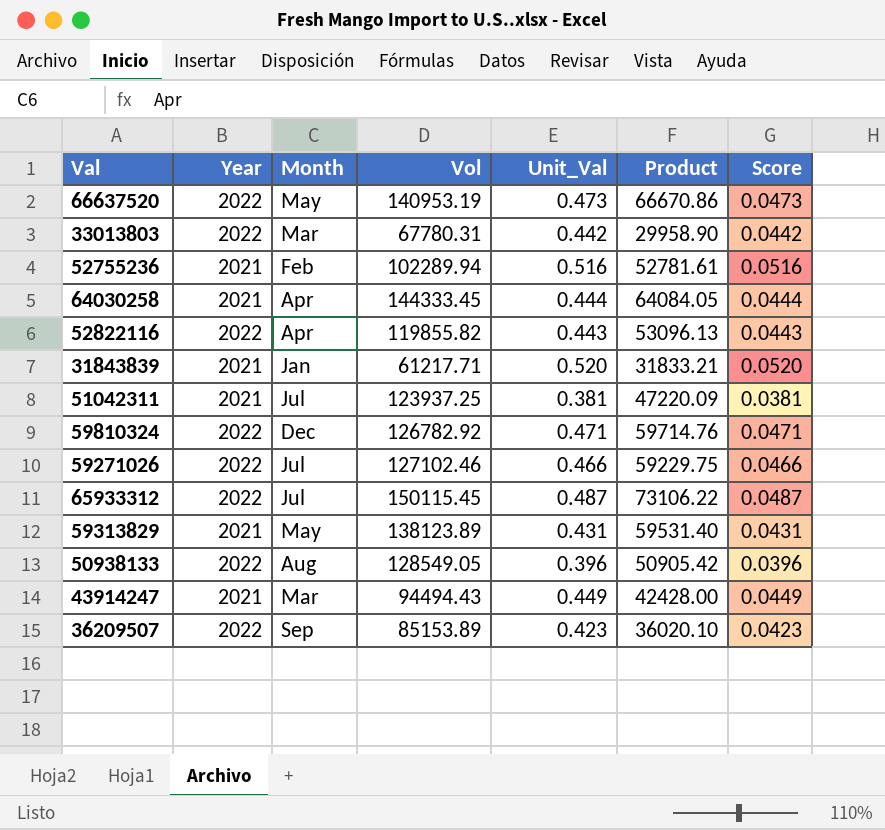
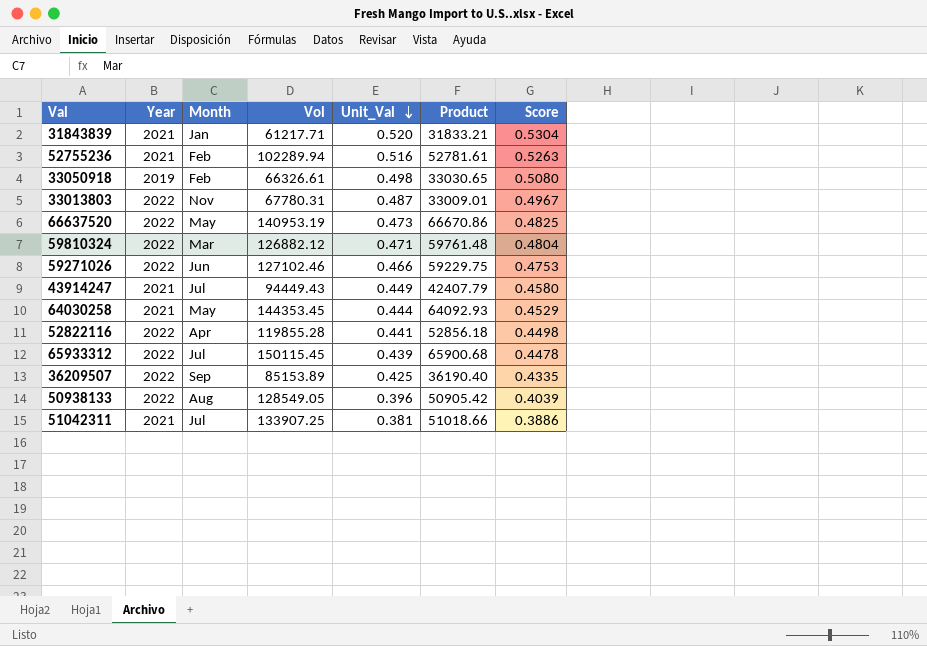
row order: none -> Unit_Val descending
column Score | formula: [Unit_Val] * 0.1 -> [Unit_Val] * 1.02
row 59313829: 2021 | May | 138123.89 | 0.431 | 59531.40 | 0.0431 -> none
row 33050918: none -> 2019 | Feb | 66326.61 | 0.498 | 33030.65 | 0.5080
33013803 | Month: Mar -> Nov
33013803 | Unit_Val: 0.442 -> 0.487
33013803 | Product: 29958.90 -> 33009.01
59810324 | Month: Dec -> Mar
59810324 | Vol: 126782.92 -> 126882.12
59810324 | Product: 59714.76 -> 59761.48
59271026 | Month: Jul -> Jun
43914247 | Month: Mar -> Jul
43914247 | Vol: 94494.43 -> 94449.43
43914247 | Product: 42428.00 -> 42407.79
64030258 | Month: Apr -> May
64030258 | Vol: 144333.45 -> 144353.45
64030258 | Product: 64084.05 -> 64092.93
52822116 | Vol: 119855.82 -> 119855.28
52822116 | Unit_Val: 0.443 -> 0.441
52822116 | Product: 53096.13 -> 52856.18
65933312 | Unit_Val: 0.487 -> 0.439
65933312 | Product: 73106.22 -> 65900.68
36209507 | Unit_Val: 0.423 -> 0.425
36209507 | Product: 36020.10 -> 36190.40
51042311 | Vol: 123937.25 -> 133907.25
51042311 | Product: 47220.09 -> 51018.66

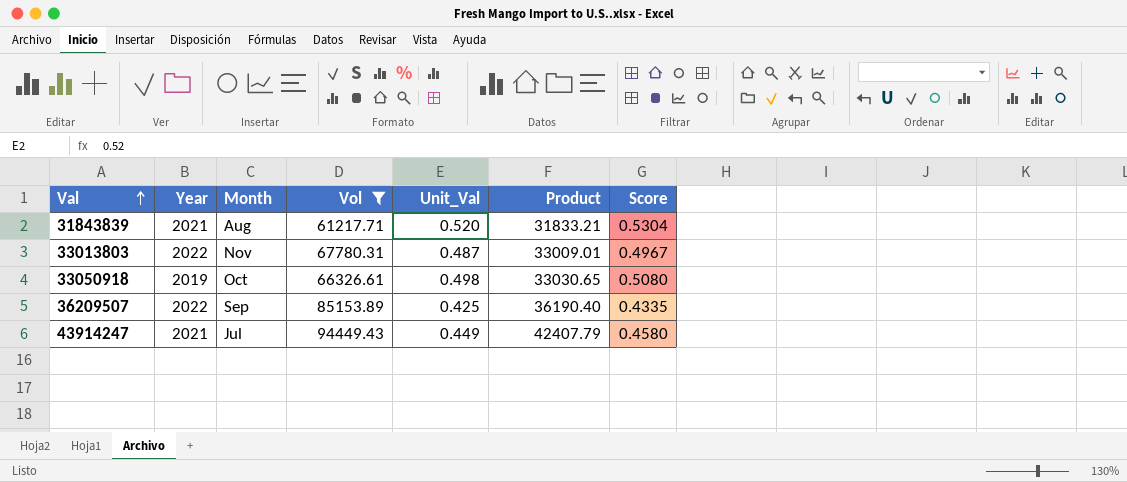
filter: none -> Vol <= 94449.43
row order: Unit_Val descending -> Val ascending
31843839 | Month: Jan -> Aug
33050918 | Month: Feb -> Oct

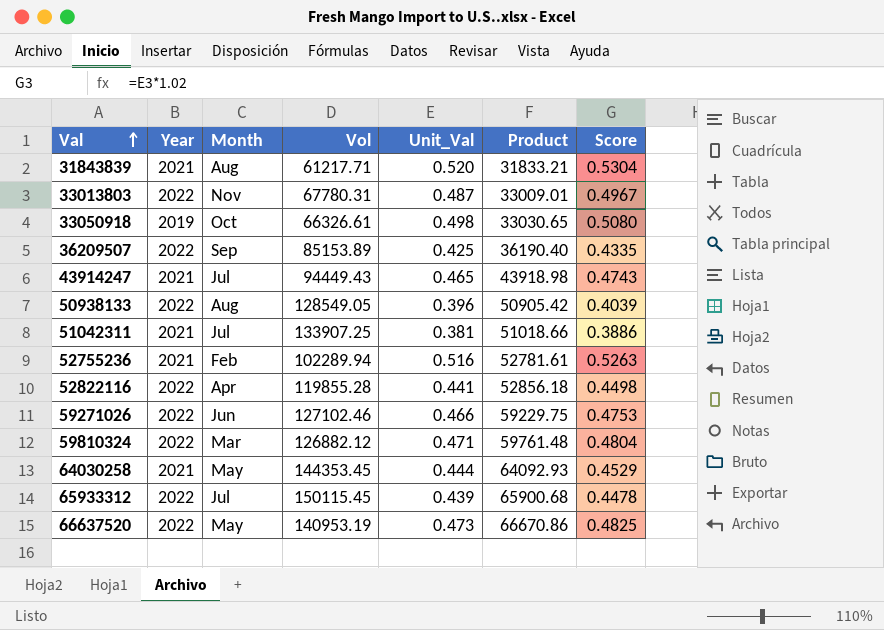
filter: Vol <= 94449.43 -> none
43914247 | Unit_Val: 0.449 -> 0.465
43914247 | Product: 42407.79 -> 43918.98
43914247 | Score: 0.4580 -> 0.4743

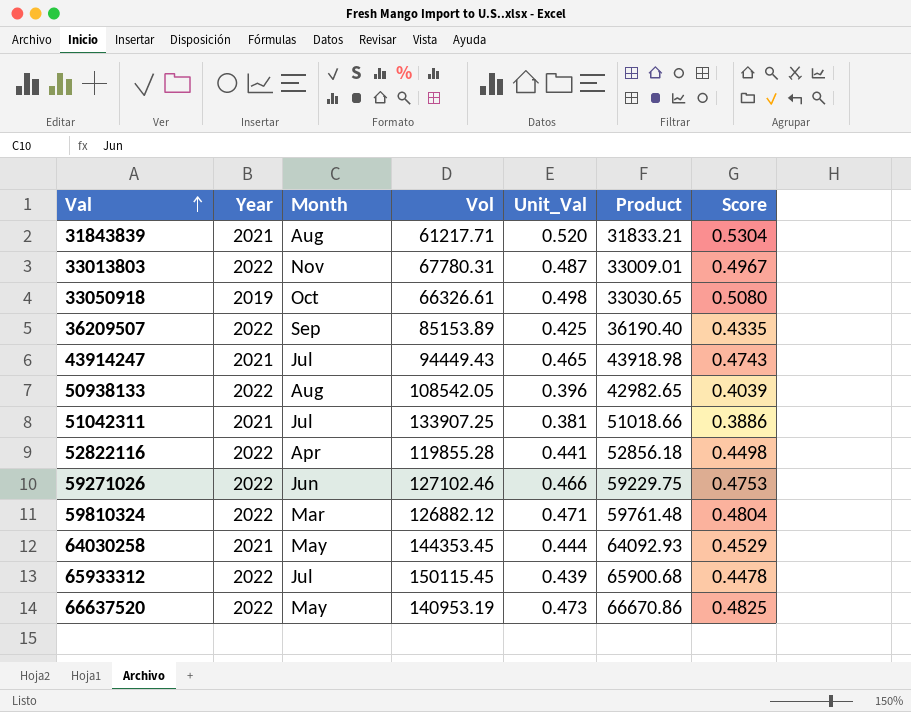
row 52755236: 2021 | Feb | 102289.94 | 0.516 | 52781.61 | 0.5263 -> none
50938133 | Vol: 128549.05 -> 108542.05
50938133 | Product: 50905.42 -> 42982.65

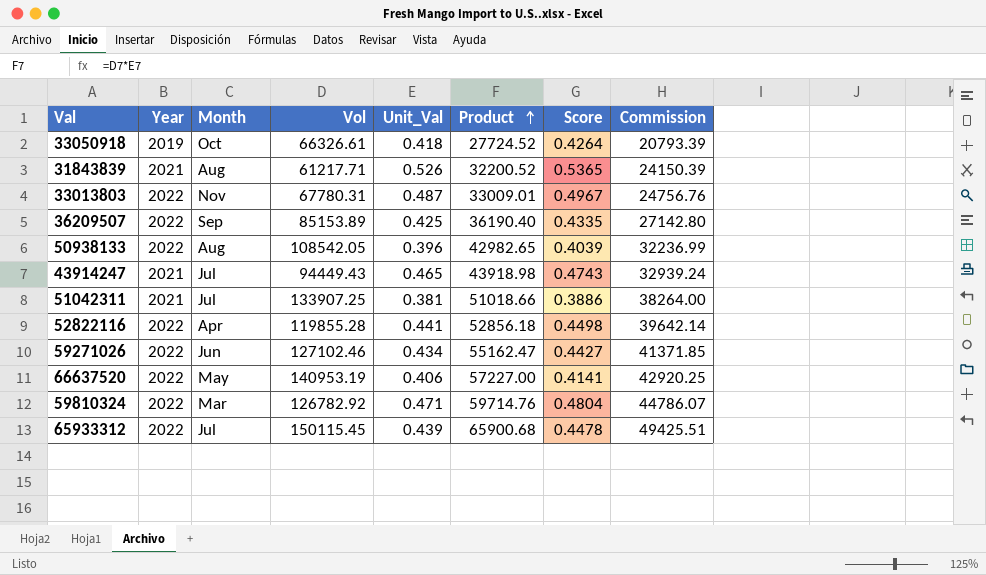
row order: Val ascending -> Product ascending
column Commission | formula: none -> [Product] * 0.75
row 64030258: 2021 | May | 144353.45 | 0.444 | 64092.93 | 0.4529 -> none
33050918 | Unit_Val: 0.498 -> 0.418
33050918 | Product: 33030.65 -> 27724.52
33050918 | Score: 0.5080 -> 0.4264
31843839 | Unit_Val: 0.520 -> 0.526
31843839 | Product: 31833.21 -> 32200.52
31843839 | Score: 0.5304 -> 0.5365
59271026 | Unit_Val: 0.466 -> 0.434
59271026 | Product: 59229.75 -> 55162.47
59271026 | Score: 0.4753 -> 0.4427
66637520 | Unit_Val: 0.473 -> 0.406
66637520 | Product: 66670.86 -> 57227.00
66637520 | Score: 0.4825 -> 0.4141
59810324 | Vol: 126882.12 -> 126782.92
59810324 | Product: 59761.48 -> 59714.76

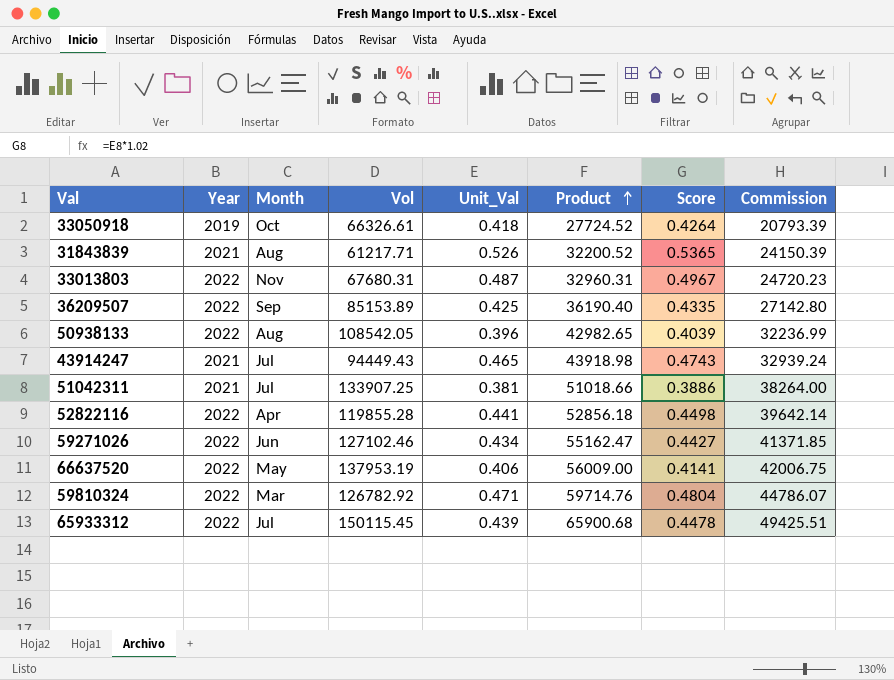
33013803 | Vol: 67780.31 -> 67680.31
33013803 | Product: 33009.01 -> 32960.31
33013803 | Commission: 24756.76 -> 24720.23
66637520 | Vol: 140953.19 -> 137953.19
66637520 | Product: 57227.00 -> 56009.00
66637520 | Commission: 42920.25 -> 42006.75

